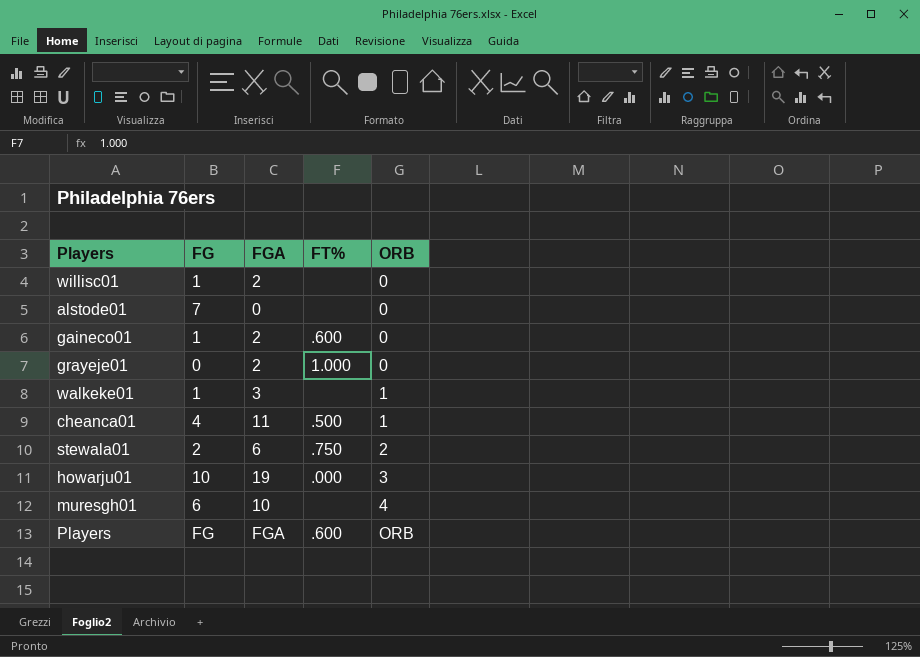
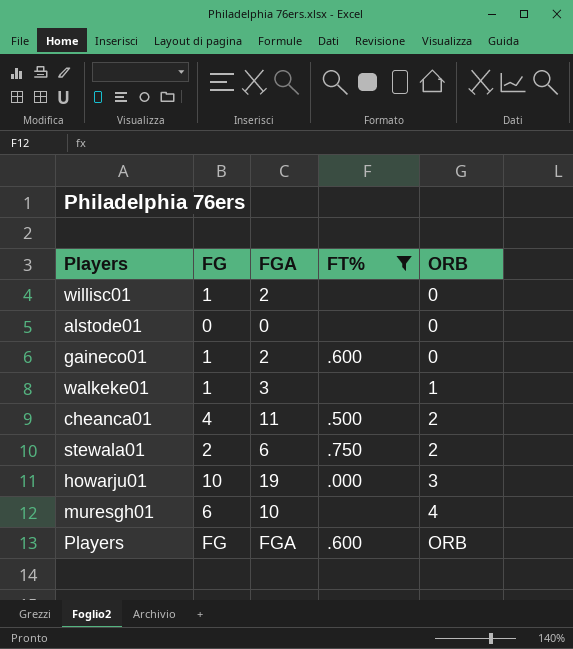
filter: none -> FT% != 1.000
alstode01 | FG: 7 -> 0
cheanca01 | ORB: 1 -> 2

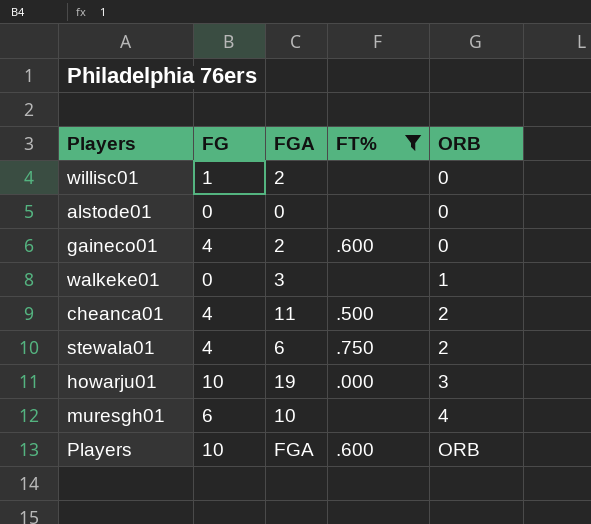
gaineco01 | FG: 1 -> 4
walkeke01 | FG: 1 -> 0
stewala01 | FG: 2 -> 4
Players | FG: FG -> 10

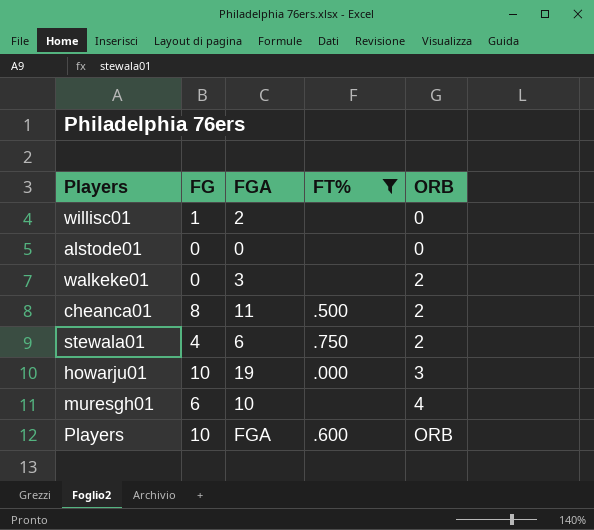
row gaineco01: 4 | 2 | .600 | 0 -> none
walkeke01 | ORB: 1 -> 2
cheanca01 | FG: 4 -> 8

